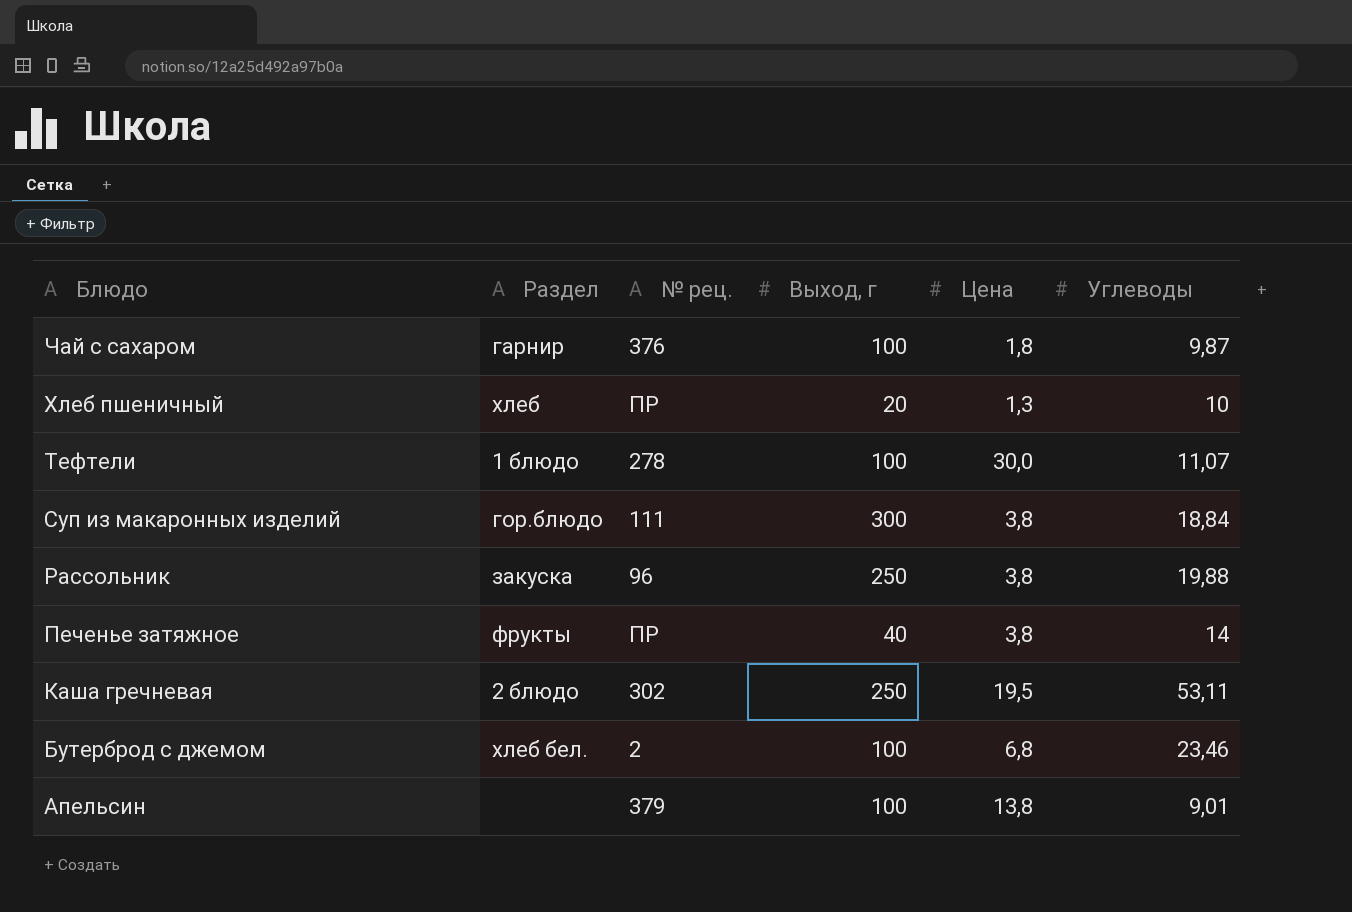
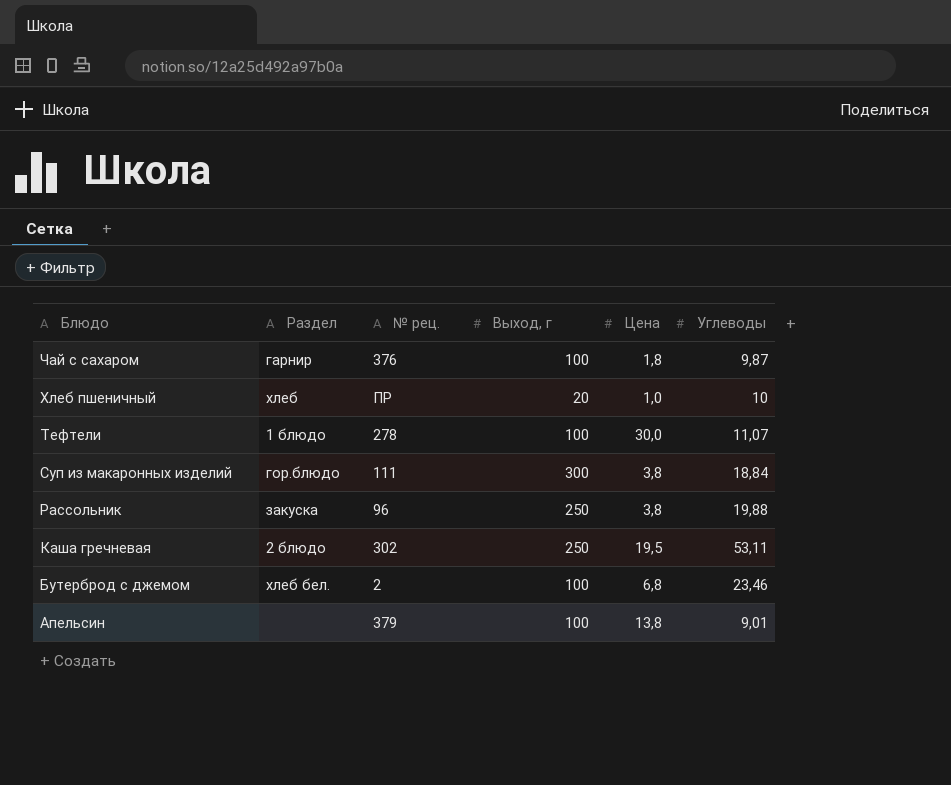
row Печенье затяжное: фрукты | ПР | 40 | 3,8 | 14 -> none
Хлеб пшеничный | Цена: 1,3 -> 1,0

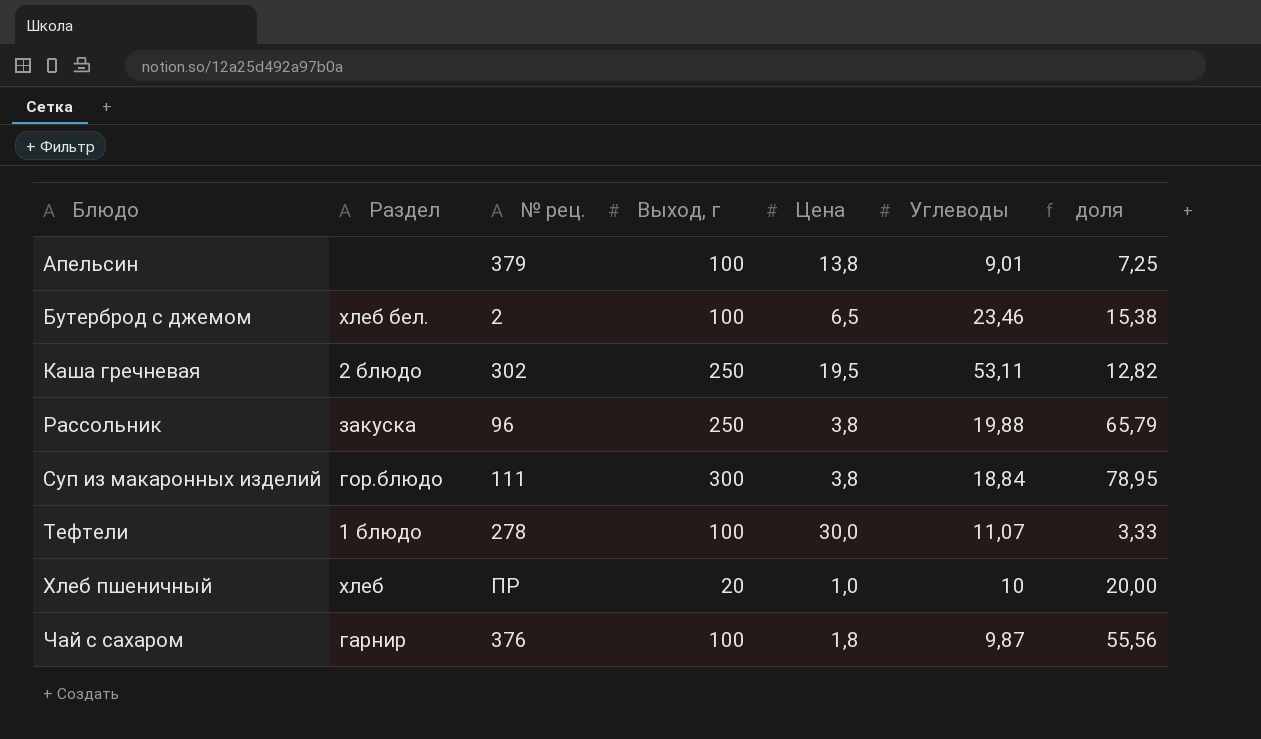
row order: Блюдо descending -> Блюдо ascending
column доля | formula: none -> [Выход, г] / [Цена]
Бутерброд с джемом | Цена: 6,8 -> 6,5

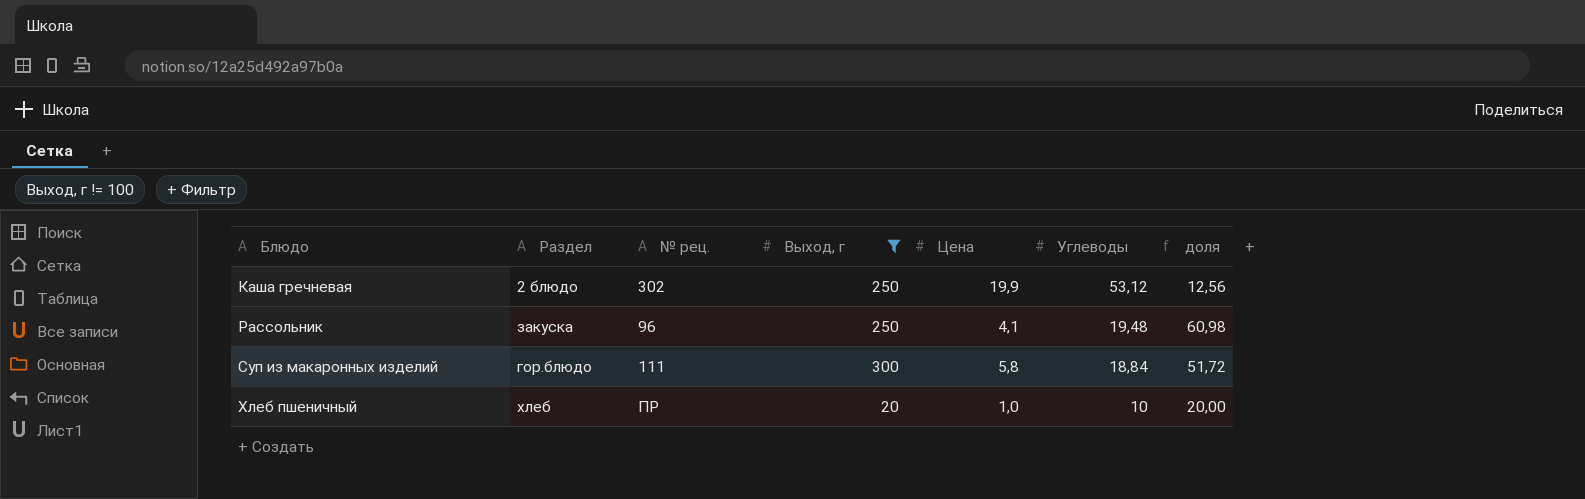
filter: none -> Выход, г != 100
Каша гречневая | Цена: 19,5 -> 19,9
Каша гречневая | Углеводы: 53,11 -> 53,12
Каша гречневая | доля: 12,82 -> 12,56
Рассольник | Цена: 3,8 -> 4,1
Рассольник | Углеводы: 19,88 -> 19,48
Рассольник | доля: 65,79 -> 60,98
Суп из макаронных изделий | Цена: 3,8 -> 5,8
Суп из макаронных изделий | доля: 78,95 -> 51,72

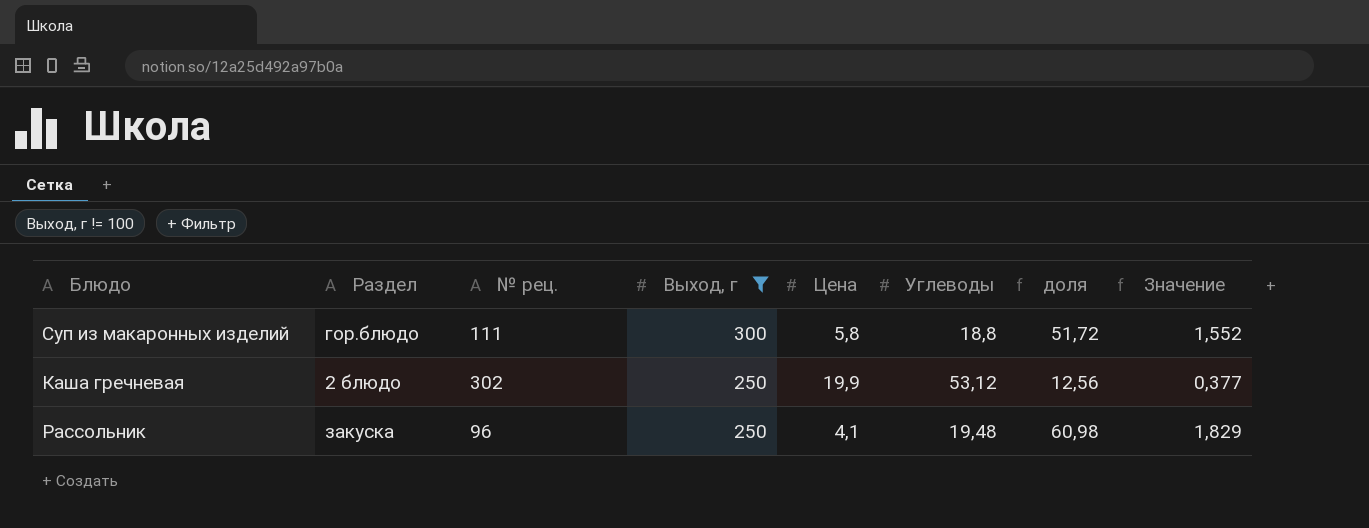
row order: Блюдо ascending -> Выход, г descending
column Значение | formula: none -> [доля] * 0,03
row Хлеб пшеничный: хлеб | ПР | 20 | 1,0 | 10 | 20,00 -> none
Суп из макаронных изделий | Углеводы: 18,84 -> 18,8

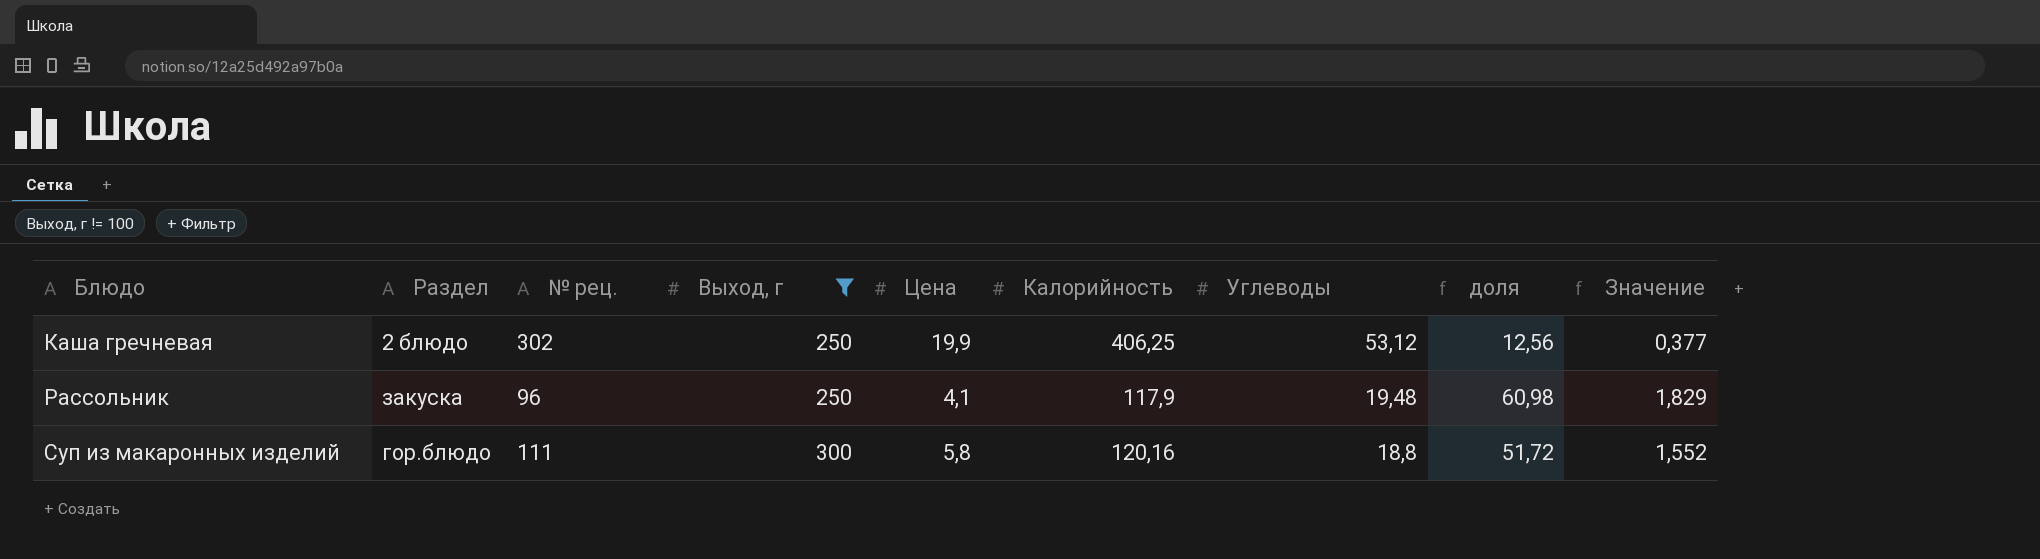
row order: Выход, г descending -> Блюдо ascending
column Калорийность | position: none -> 6

